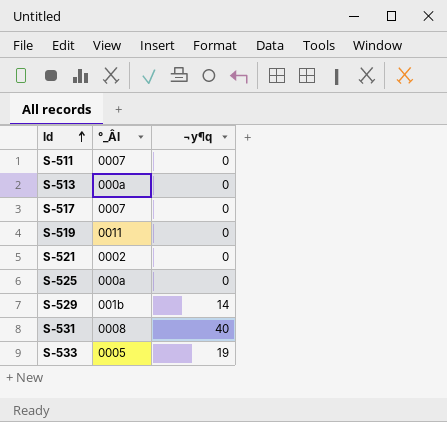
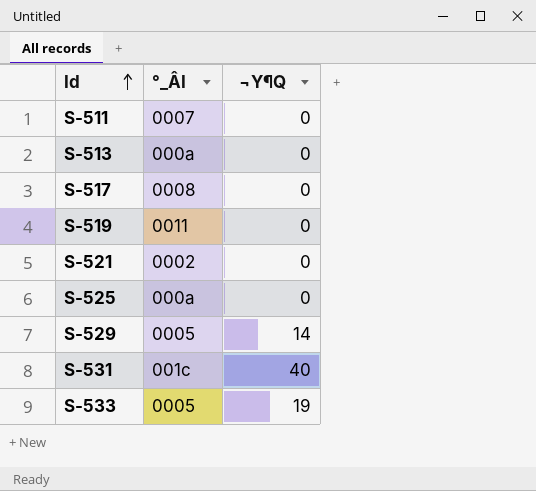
column name: ¬y¶q -> ¬Y¶Q
S-517 | °_ÂI: 0007 -> 0008
S-529 | °_ÂI: 001b -> 0005
S-531 | °_ÂI: 0008 -> 001c

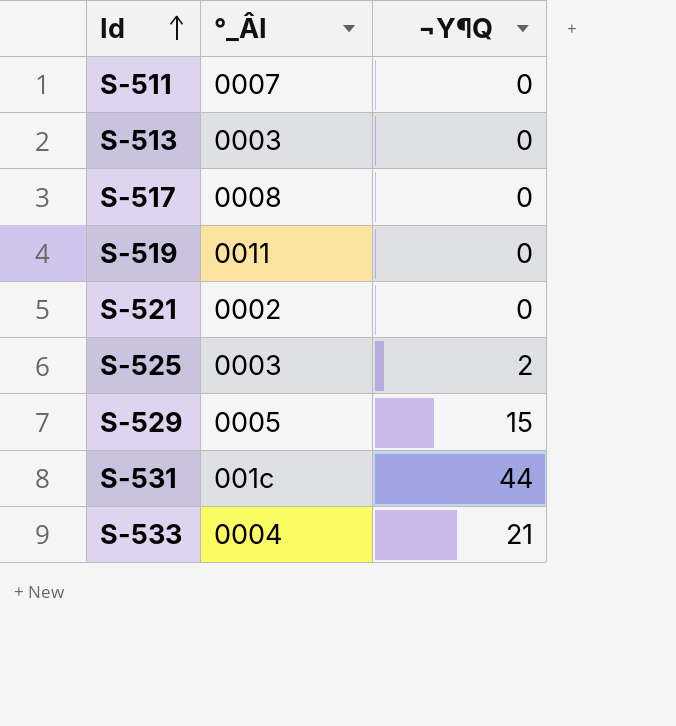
S-513 | °_ÂI: 000a -> 0003
S-525 | °_ÂI: 000a -> 0003
S-525 | ¬Y¶Q: 0 -> 2
S-529 | ¬Y¶Q: 14 -> 15
S-531 | ¬Y¶Q: 40 -> 44
S-533 | °_ÂI: 0005 -> 0004
S-533 | ¬Y¶Q: 19 -> 21

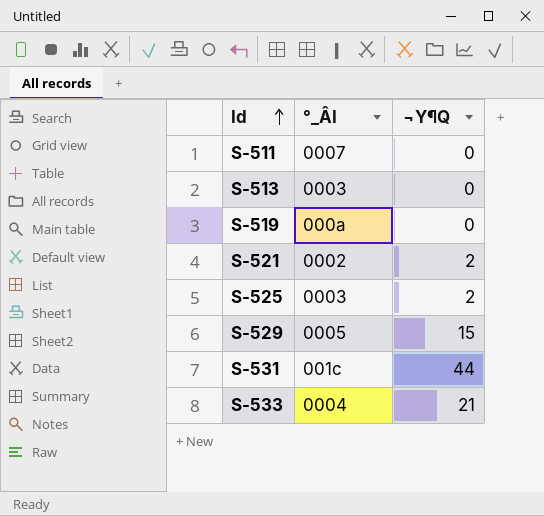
row S-517: 0008 | 0 -> none
S-519 | °_ÂI: 0011 -> 000a
S-521 | ¬Y¶Q: 0 -> 2

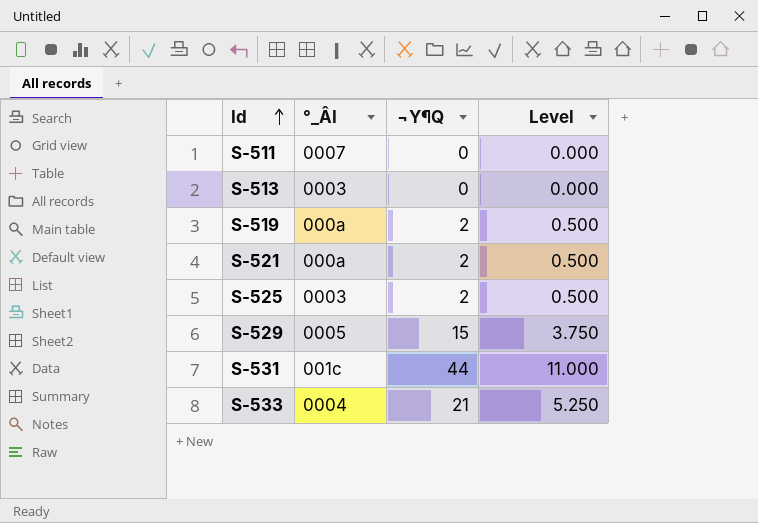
column Level | formula: none -> [¬Y¶Q] * 0.25
S-519 | ¬Y¶Q: 0 -> 2
S-521 | °_ÂI: 0002 -> 000a

